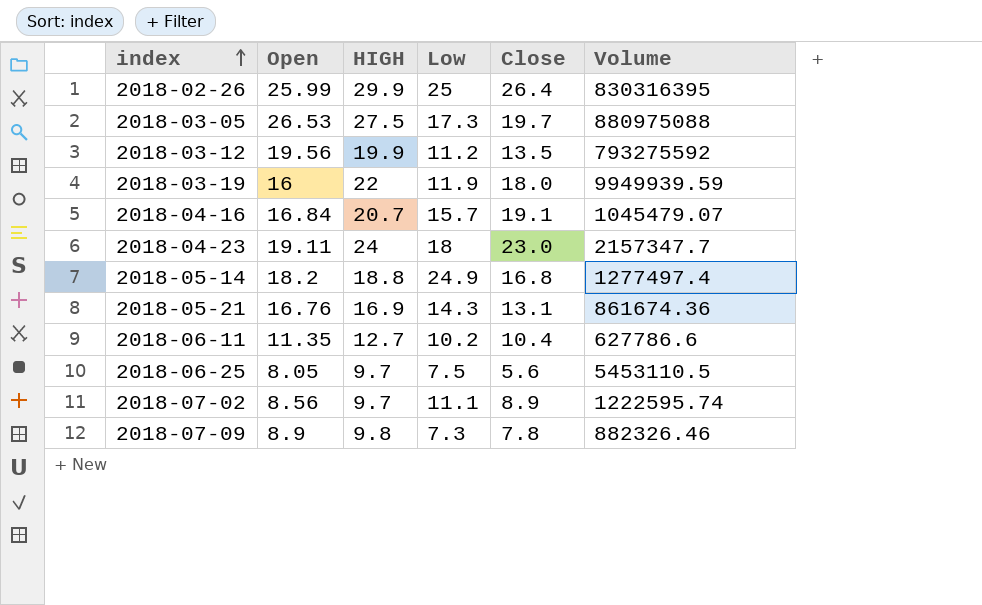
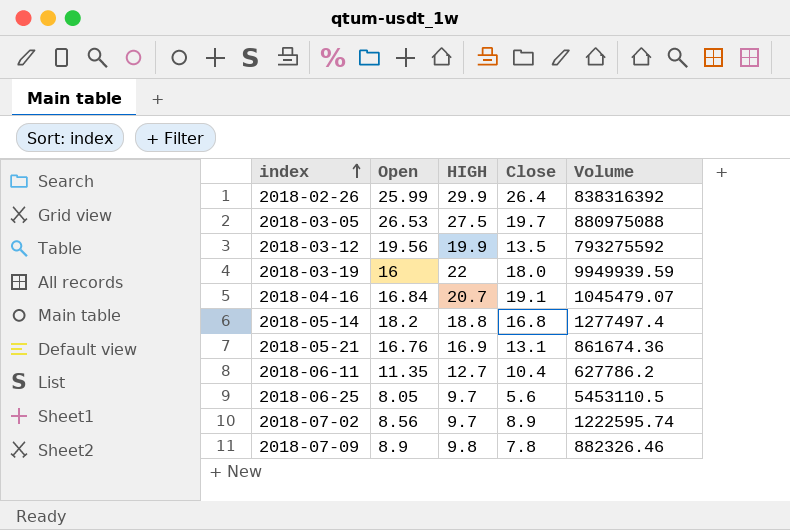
column Low | position: 4 -> none
row 2018-04-23: 19.11 | 24 | 18 | 23.0 | 2157347.7 -> none
2018-02-26 | Volume: 830316395 -> 838316392
2018-06-11 | Volume: 627786.6 -> 627786.2

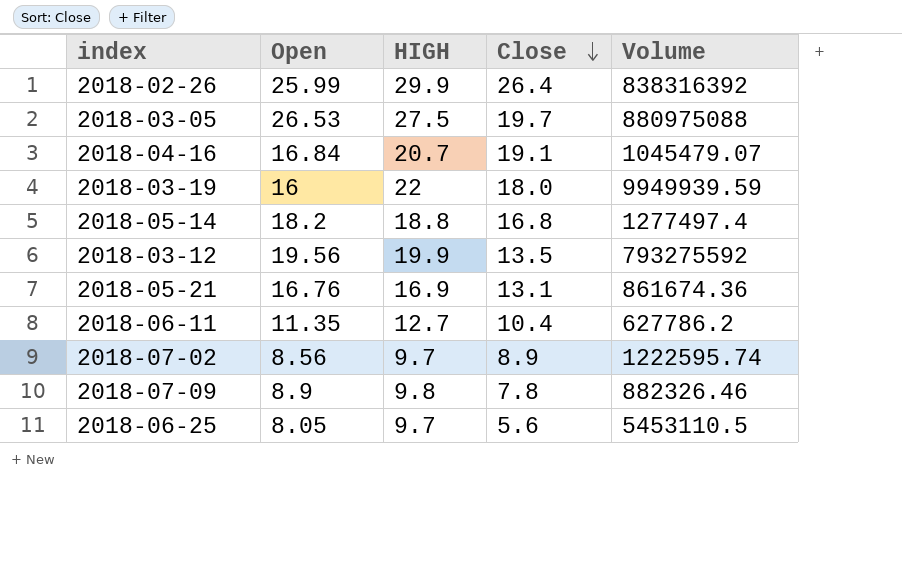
row order: index ascending -> Close descending

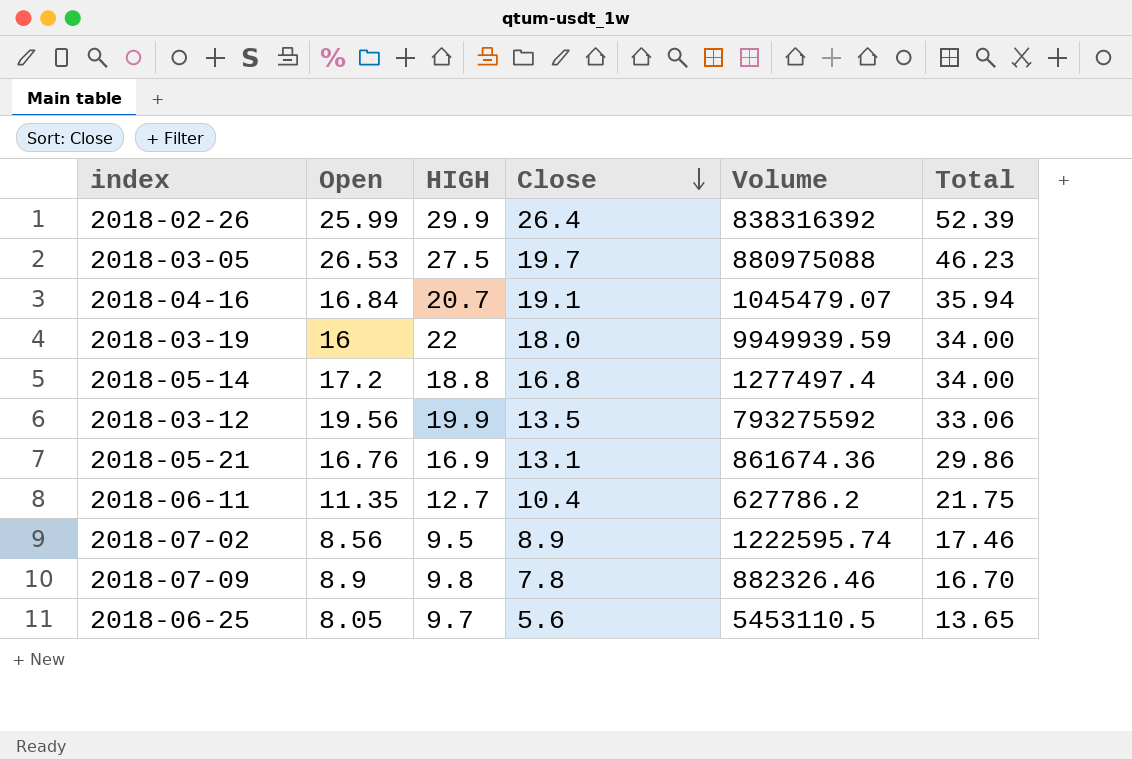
column Total | formula: none -> [Open] + [Close]
2018-05-14 | Open: 18.2 -> 17.2
2018-07-02 | HIGH: 9.7 -> 9.5

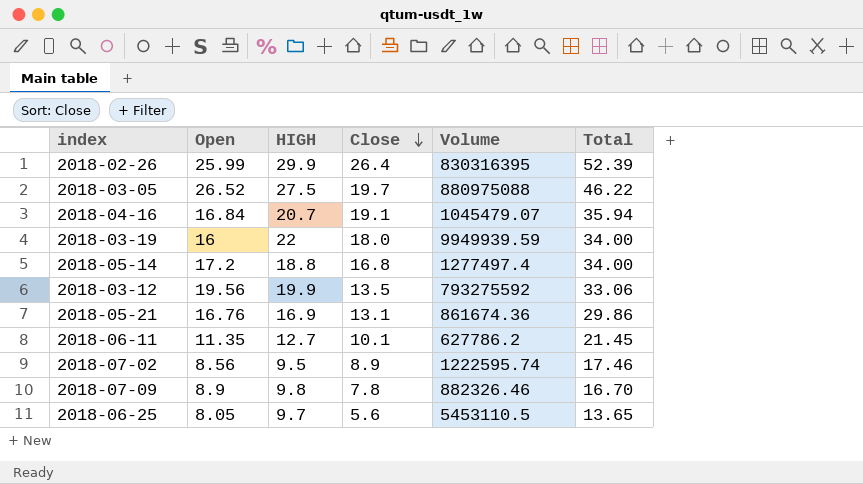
2018-02-26 | Volume: 838316392 -> 830316395
2018-03-05 | Open: 26.53 -> 26.52
2018-03-05 | Total: 46.23 -> 46.22
2018-06-11 | Close: 10.4 -> 10.1
2018-06-11 | Total: 21.75 -> 21.45

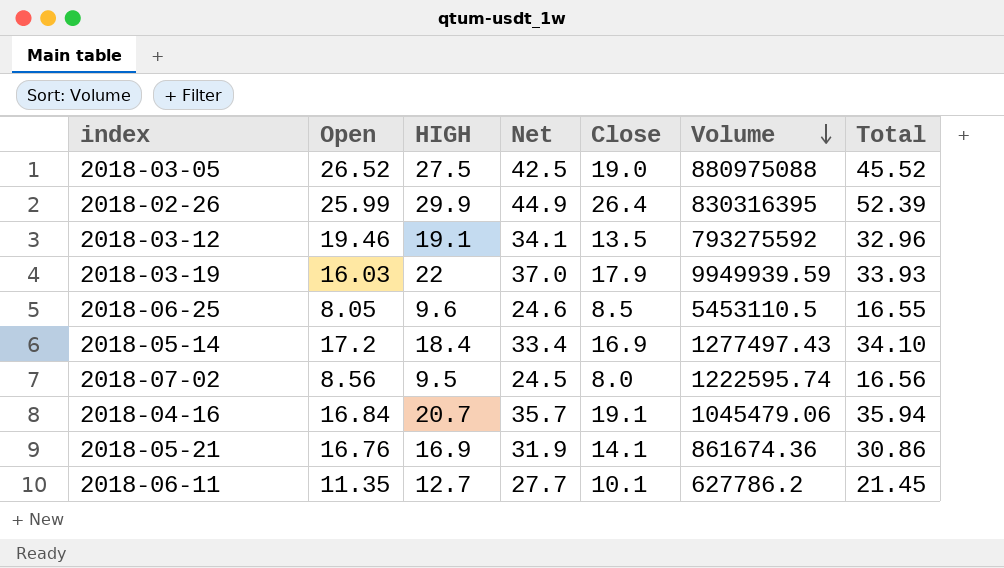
row order: Close descending -> Volume descending
column Net | formula: none -> [HIGH] + 15
row 2018-07-09: 8.9 | 9.8 | 7.8 | 882326.46 | 16.70 -> none
2018-03-05 | Close: 19.7 -> 19.0
2018-03-05 | Total: 46.22 -> 45.52
2018-03-12 | Open: 19.56 -> 19.46
2018-03-12 | HIGH: 19.9 -> 19.1
2018-03-12 | Total: 33.06 -> 32.96
2018-03-19 | Open: 16 -> 16.03
2018-03-19 | Close: 18.0 -> 17.9
2018-03-19 | Total: 34.00 -> 33.93
2018-06-25 | HIGH: 9.7 -> 9.6
2018-06-25 | Close: 5.6 -> 8.5
2018-06-25 | Total: 13.65 -> 16.55
2018-05-14 | HIGH: 18.8 -> 18.4
2018-05-14 | Close: 16.8 -> 16.9
2018-05-14 | Volume: 1277497.4 -> 1277497.43
2018-05-14 | Total: 34.00 -> 34.10
2018-07-02 | Close: 8.9 -> 8.0
2018-07-02 | Total: 17.46 -> 16.56
2018-04-16 | Volume: 1045479.07 -> 1045479.06
2018-05-21 | Close: 13.1 -> 14.1
2018-05-21 | Total: 29.86 -> 30.86

